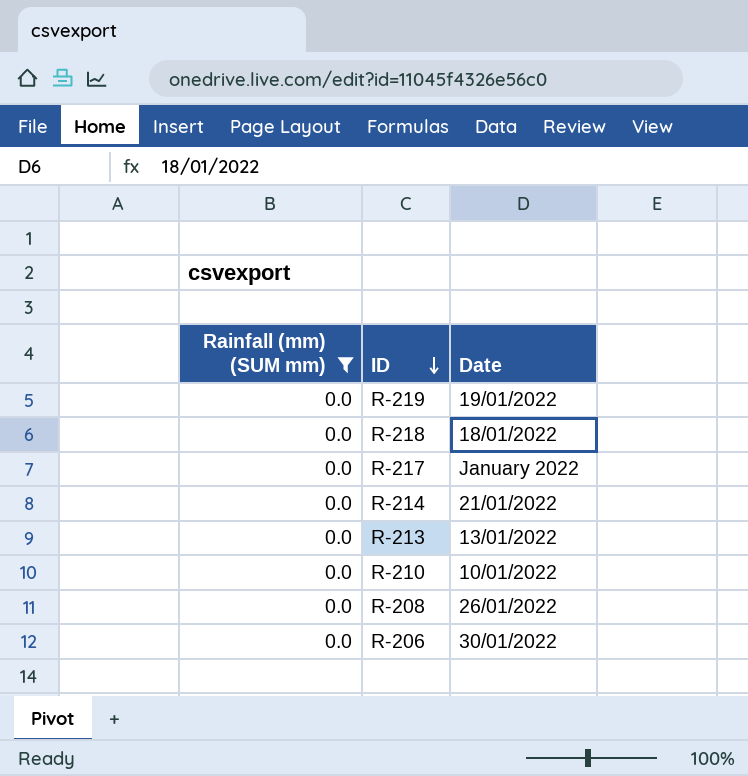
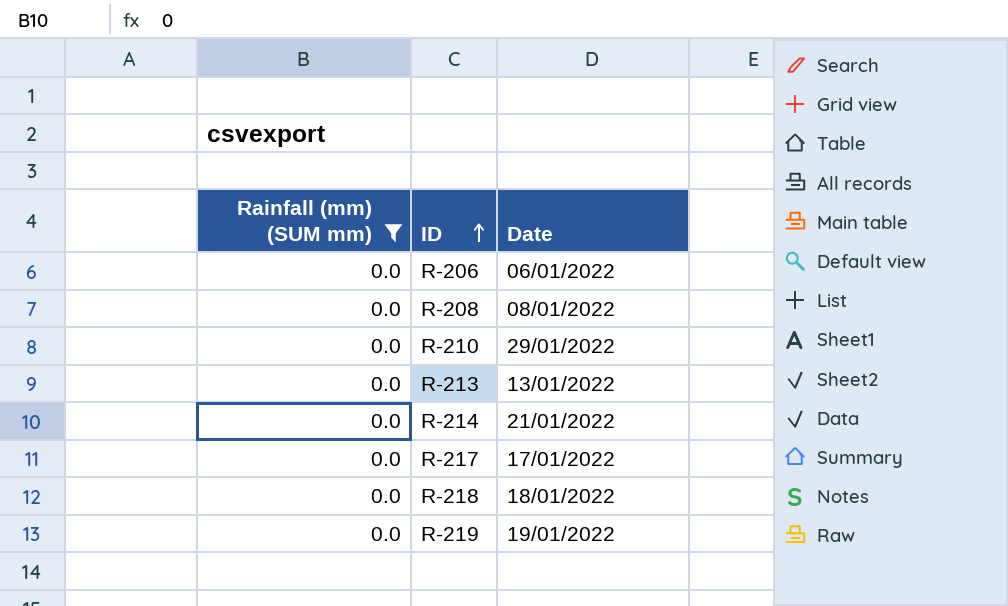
row order: ID descending -> ID ascending
R-206 | Date: 30/01/2022 -> 06/01/2022
R-208 | Date: 26/01/2022 -> 08/01/2022
R-210 | Date: 10/01/2022 -> 29/01/2022
R-217 | Date: January 2022 -> 17/01/2022

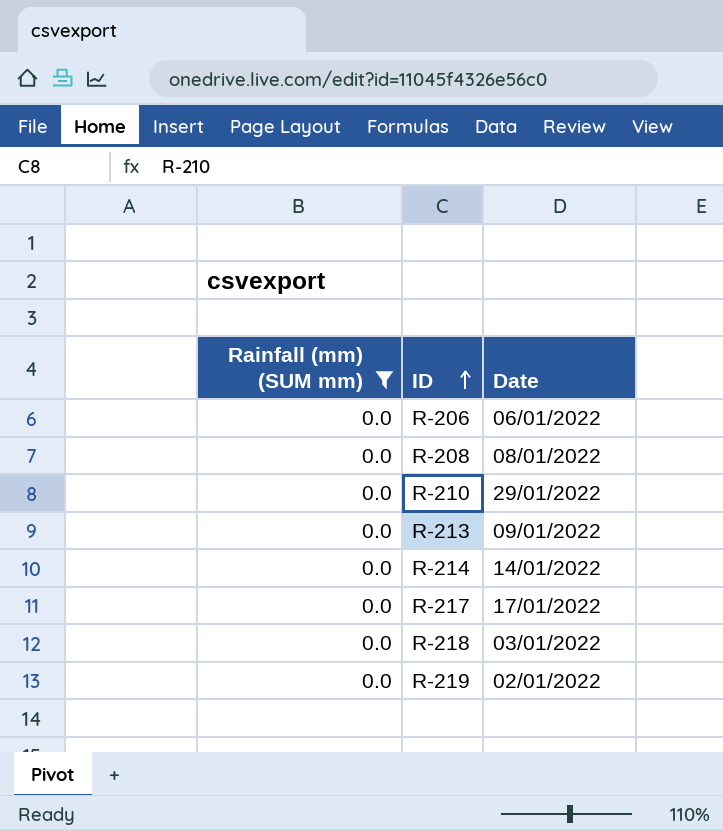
R-213 | Date: 13/01/2022 -> 09/01/2022
R-214 | Date: 21/01/2022 -> 14/01/2022
R-218 | Date: 18/01/2022 -> 03/01/2022
R-219 | Date: 19/01/2022 -> 02/01/2022

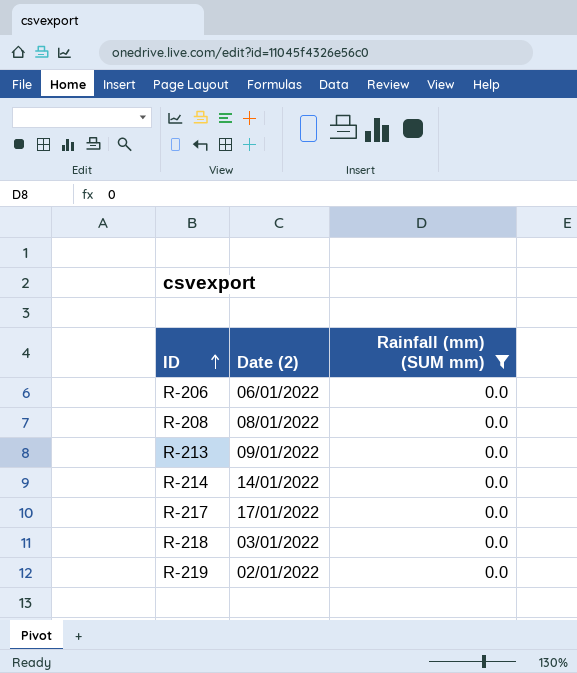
column name: Date -> Date (2)
column Rainfall (mm) (SUM mm) | position: 1 -> 3
row R-210: 0.0 | 29/01/2022 -> none

